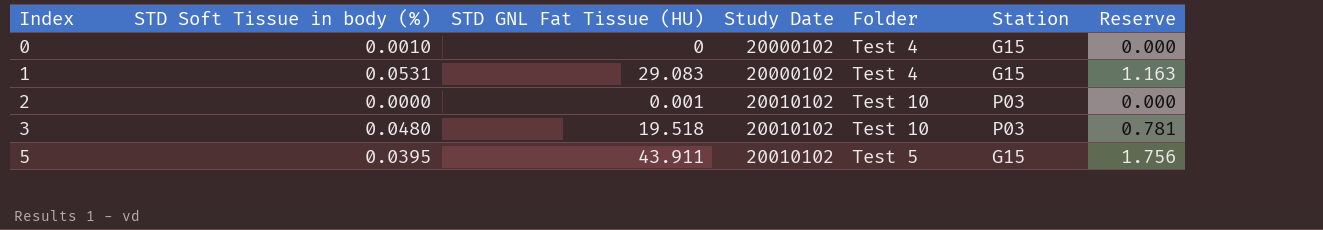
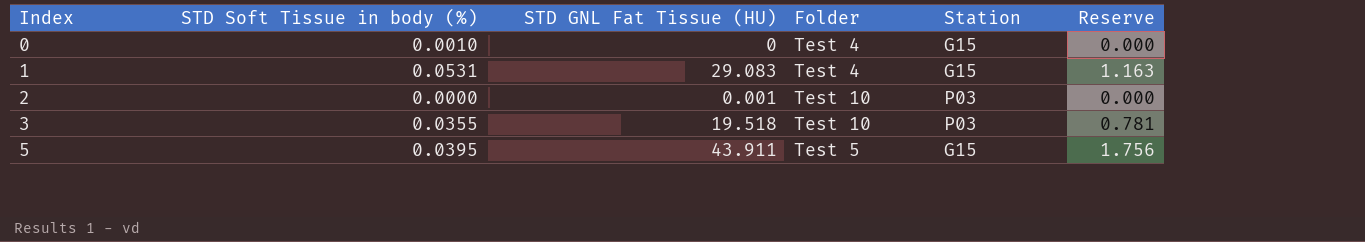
column Study Date | position: 4 -> none
3 | STD Soft Tissue in body (%): 0.0480 -> 0.0355

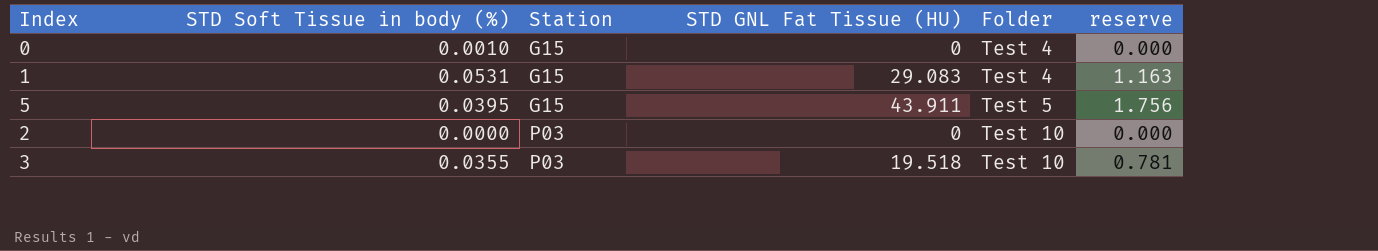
row order: Index ascending -> Station ascending
column Station | position: 5 -> 3
column name: Reserve -> reserve
2 | STD GNL Fat Tissue (HU): 0.001 -> 0

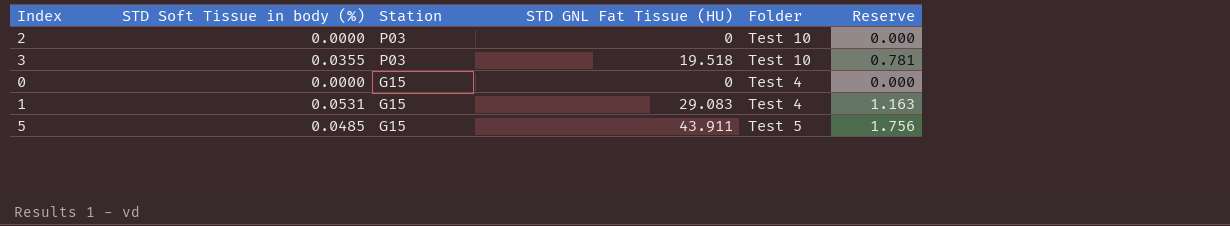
row order: Station ascending -> Station descending
column name: reserve -> Reserve
0 | STD Soft Tissue in body (%): 0.0010 -> 0.0000
5 | STD Soft Tissue in body (%): 0.0395 -> 0.0485

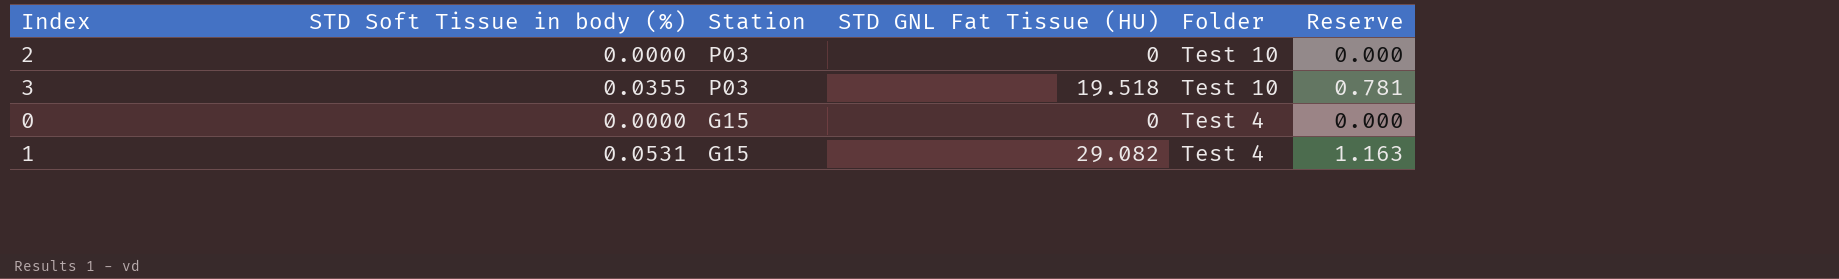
row 5: 0.0485 | G15 | 43.911 | Test 5 | 1.756 -> none
1 | STD GNL Fat Tissue (HU): 29.083 -> 29.082

